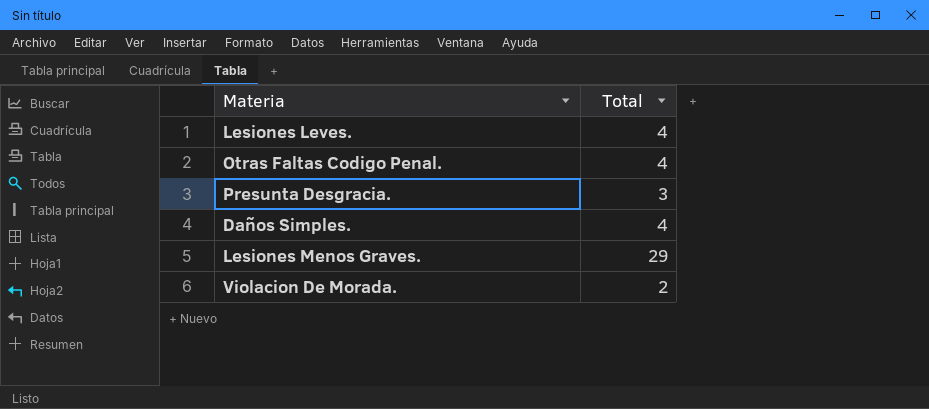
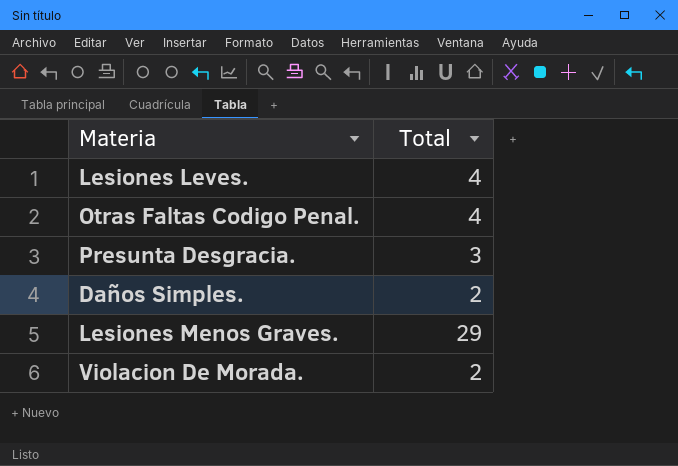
Daños Simples. | Total: 4 -> 2

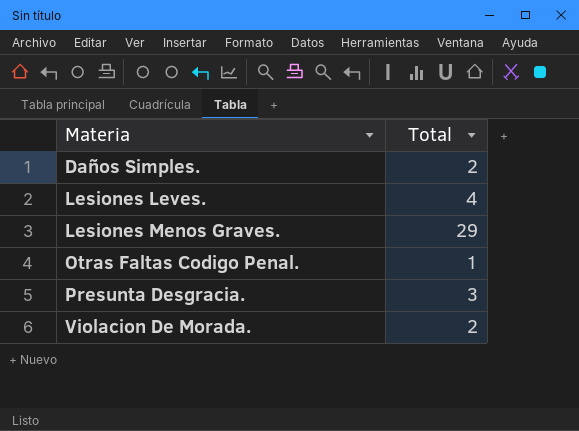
row order: none -> Materia ascending
Otras Faltas Codigo Penal. | Total: 4 -> 1

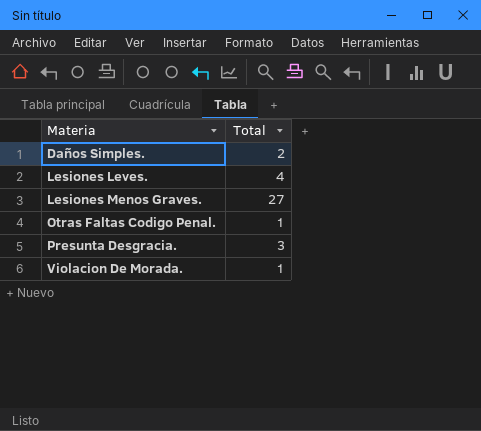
Lesiones Menos Graves. | Total: 29 -> 27
Violacion De Morada. | Total: 2 -> 1

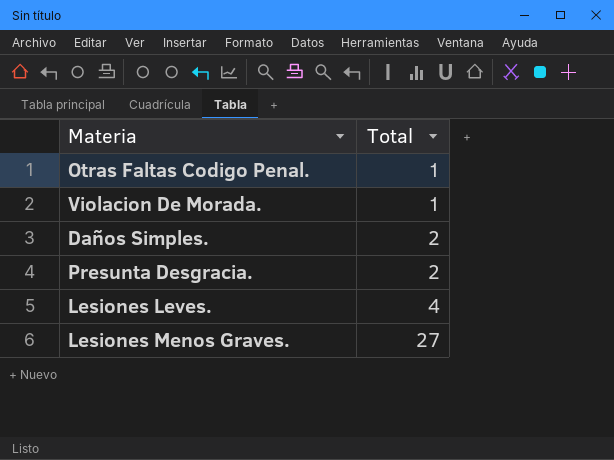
row order: Materia ascending -> Total ascending
Presunta Desgracia. | Total: 3 -> 2

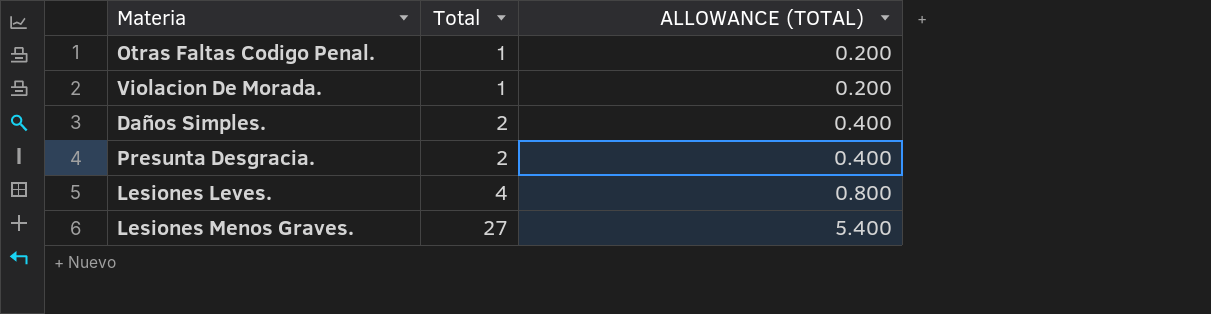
column ALLOWANCE (TOTAL) | formula: none -> [Total] * 0.2

